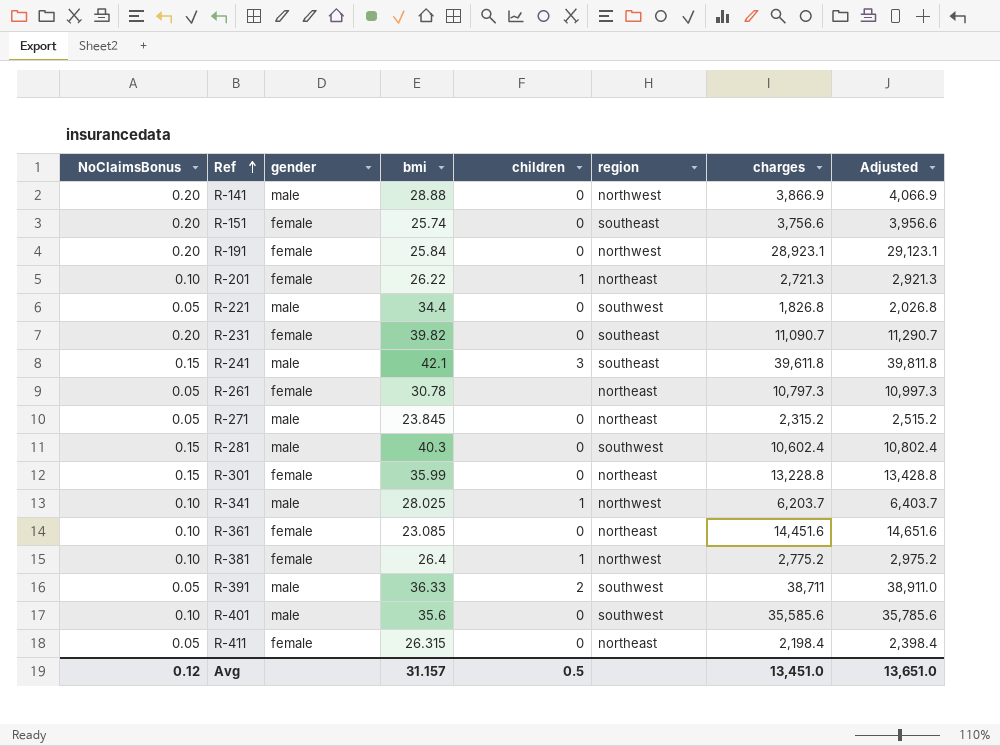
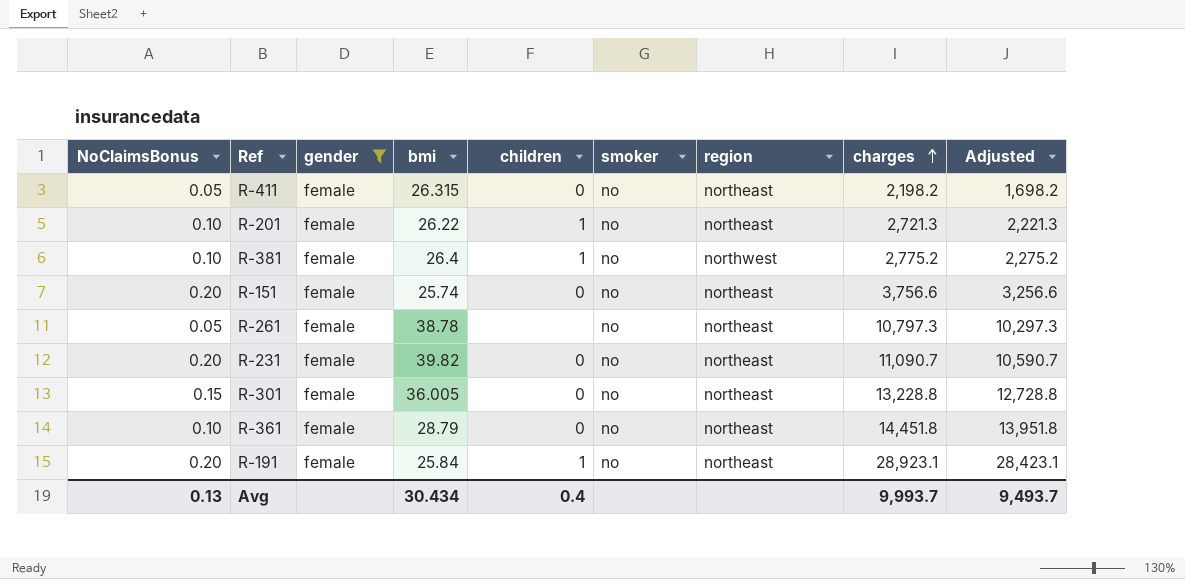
filter: none -> gender = female
row order: Ref ascending -> charges ascending
column smoker | position: none -> 6
column Adjusted | formula: [charges] + 200 -> [charges] - 500
R-411 | charges: 2,198.4 -> 2,198.2
R-151 | region: southeast -> northeast
R-261 | bmi: 30.78 -> 38.78
R-231 | region: southeast -> northeast
R-301 | bmi: 35.99 -> 36.005
R-361 | bmi: 23.085 -> 28.79
R-361 | charges: 14,451.6 -> 14,451.8
R-191 | children: 0 -> 1
R-191 | region: northwest -> northeast
Avg | NoClaimsBonus: 0.12 -> 0.13
Avg | bmi: 31.157 -> 30.434
Avg | children: 0.5 -> 0.4
Avg | charges: 13,451.0 -> 9,993.7
Avg | Adjusted: 13,651.0 -> 9,493.7

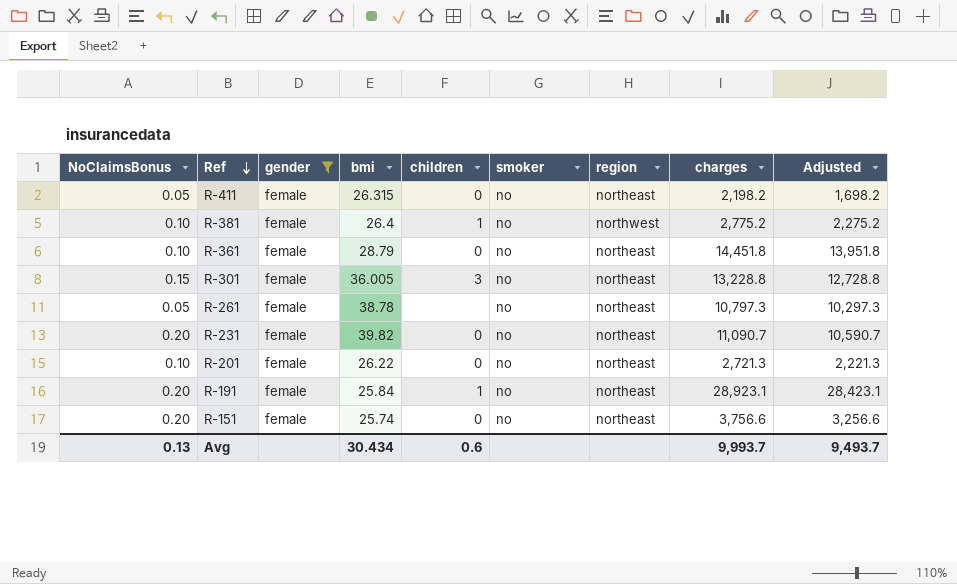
row order: charges ascending -> Ref descending
R-301 | children: 0 -> 3
R-201 | children: 1 -> 0
Avg | children: 0.4 -> 0.6

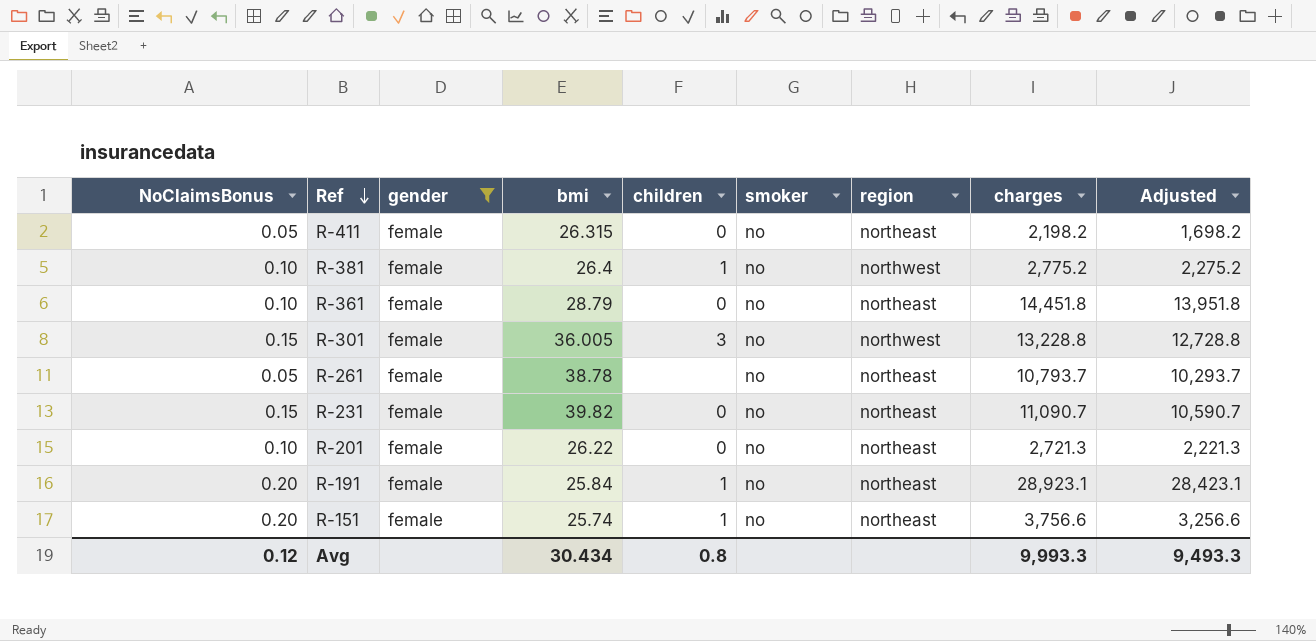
R-301 | region: northeast -> northwest
R-261 | charges: 10,797.3 -> 10,793.7
R-261 | Adjusted: 10,297.3 -> 10,293.7
R-231 | NoClaimsBonus: 0.20 -> 0.15
R-151 | children: 0 -> 1
Avg | NoClaimsBonus: 0.13 -> 0.12
Avg | children: 0.6 -> 0.8
Avg | charges: 9,993.7 -> 9,993.3
Avg | Adjusted: 9,493.7 -> 9,493.3

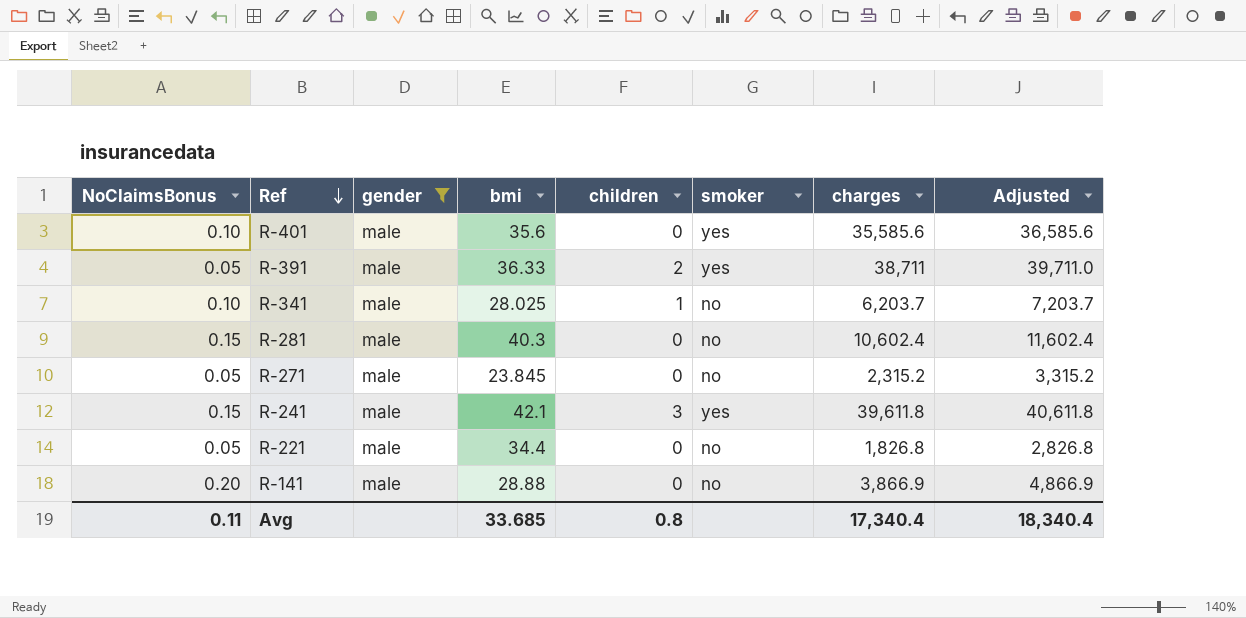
filter: gender = female -> gender = male
column region | position: 7 -> none
column Adjusted | formula: [charges] - 500 -> [charges] + 1000
Avg | NoClaimsBonus: 0.12 -> 0.11
Avg | bmi: 30.434 -> 33.685
Avg | charges: 9,993.3 -> 17,340.4
Avg | Adjusted: 9,493.3 -> 18,340.4

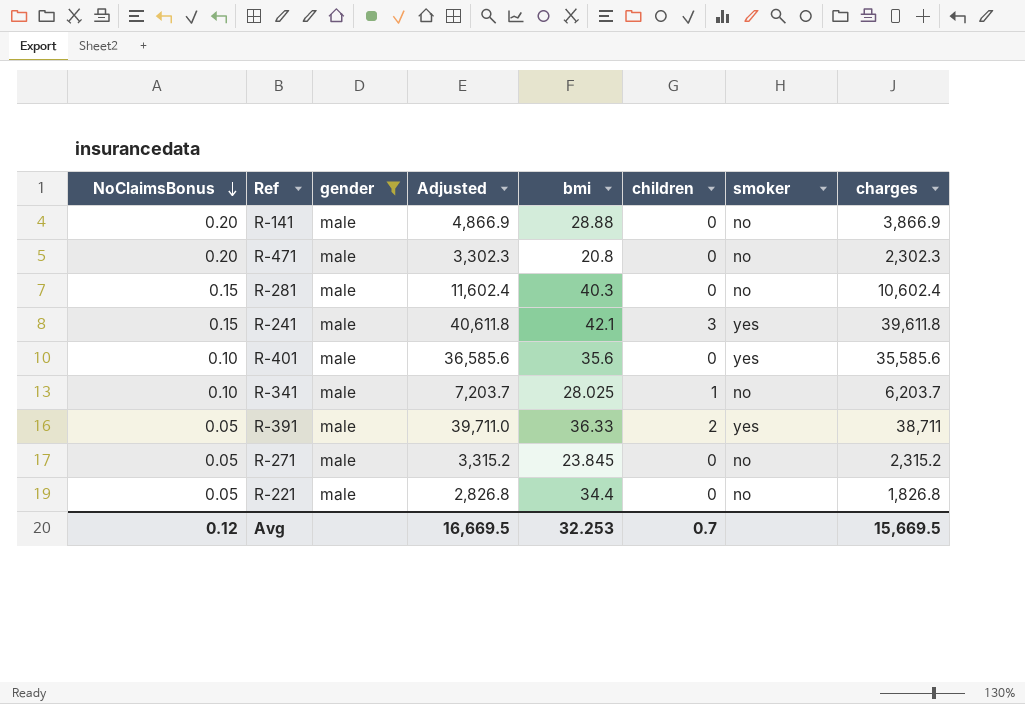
row order: Ref descending -> NoClaimsBonus descending
column Adjusted | position: 8 -> 4
row R-471: none -> 0.20 | male | 3,302.3 | 20.8 | 0 | no | 2,302.3
Avg | NoClaimsBonus: 0.11 -> 0.12
Avg | Adjusted: 18,340.4 -> 16,669.5
Avg | bmi: 33.685 -> 32.253
Avg | children: 0.8 -> 0.7
Avg | charges: 17,340.4 -> 15,669.5

